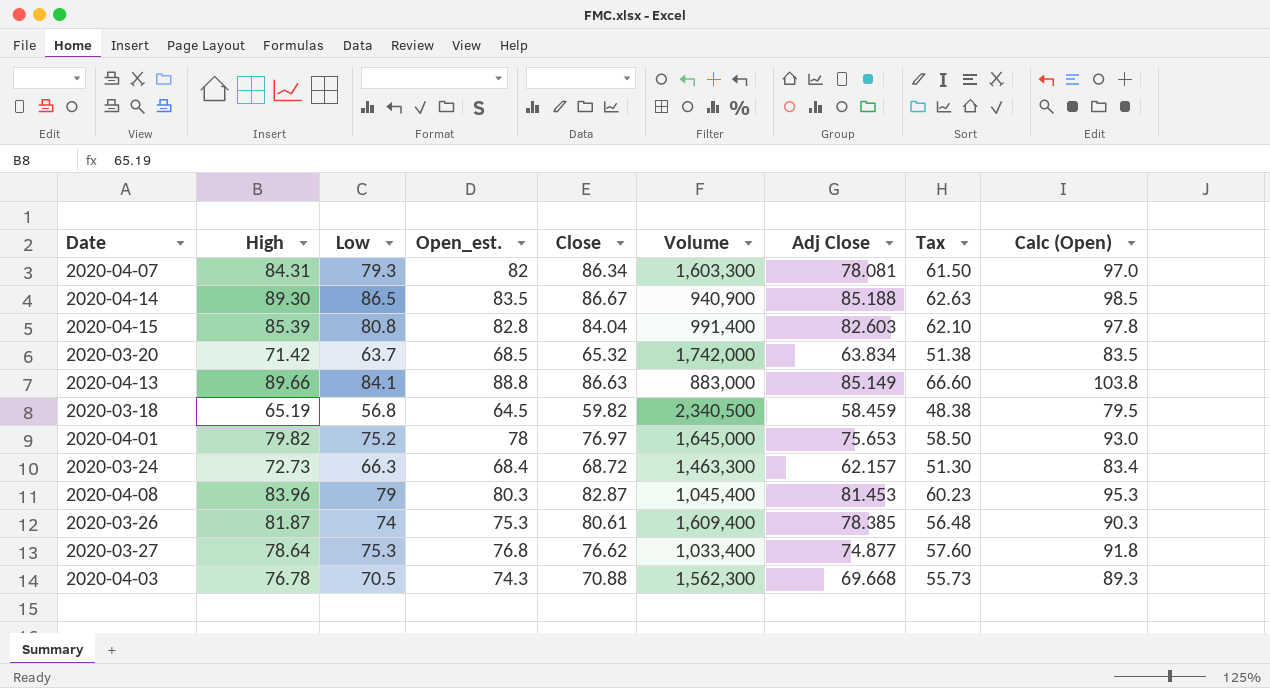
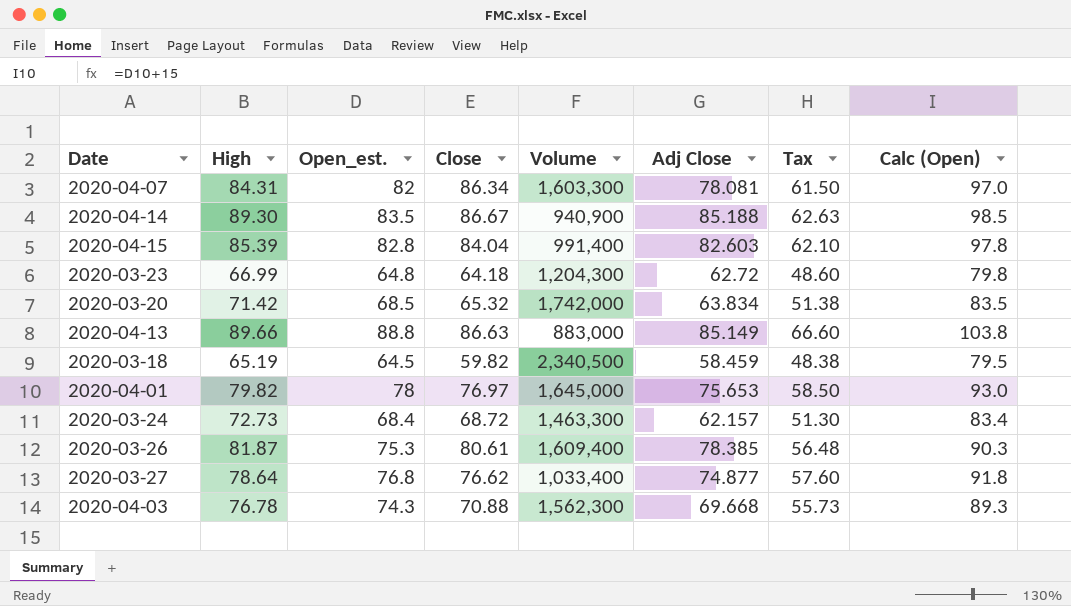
column Low | position: 3 -> none
row 2020-04-08: 83.96 | 79 | 80.3 | 82.87 | 1,045,400 | 81.453 | 60.23 | 95.3 -> none
row 2020-03-23: none -> 66.99 | 64.8 | 64.18 | 1,204,300 | 62.72 | 48.60 | 79.8

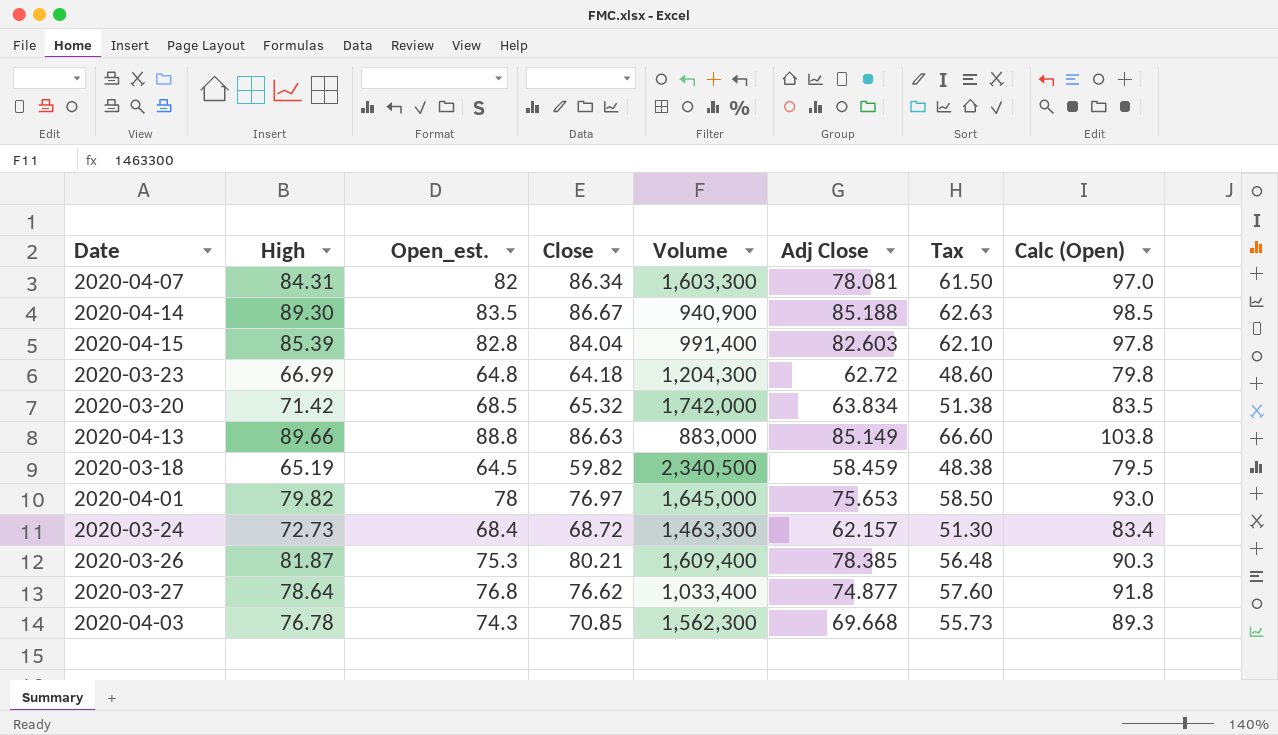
2020-03-26 | Close: 80.61 -> 80.21
2020-04-03 | Close: 70.88 -> 70.85

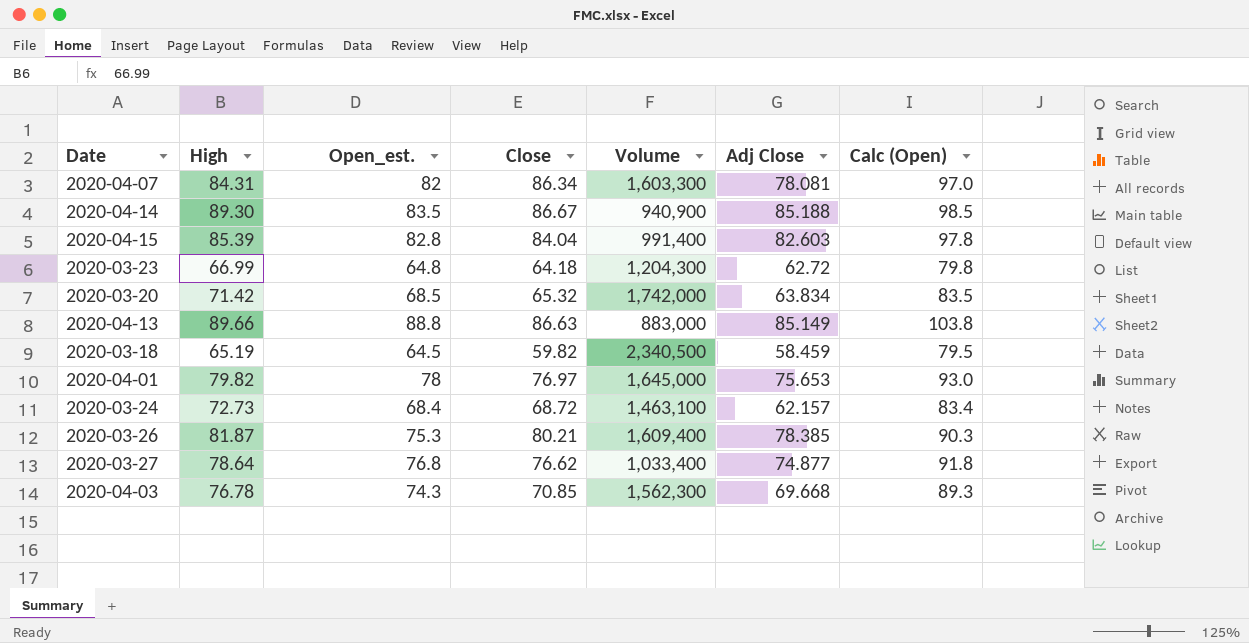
column Tax | formula: [Open_est.] * 0.75 -> none
2020-03-24 | Volume: 1,463,300 -> 1,463,100

